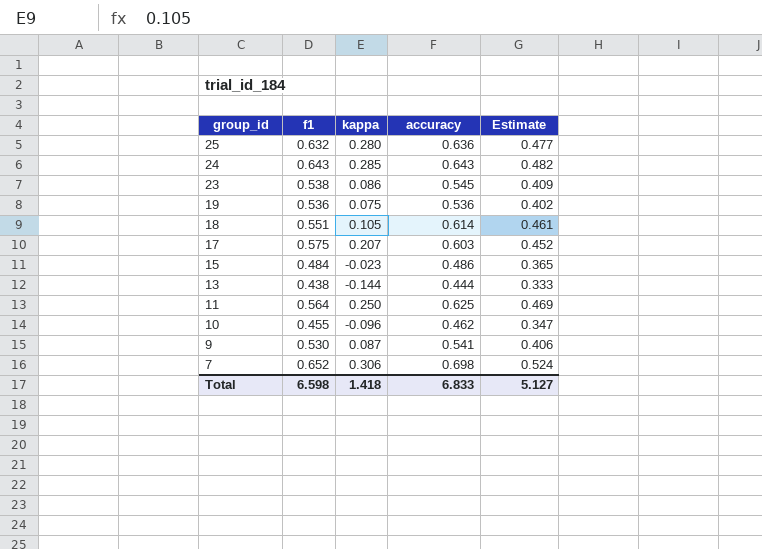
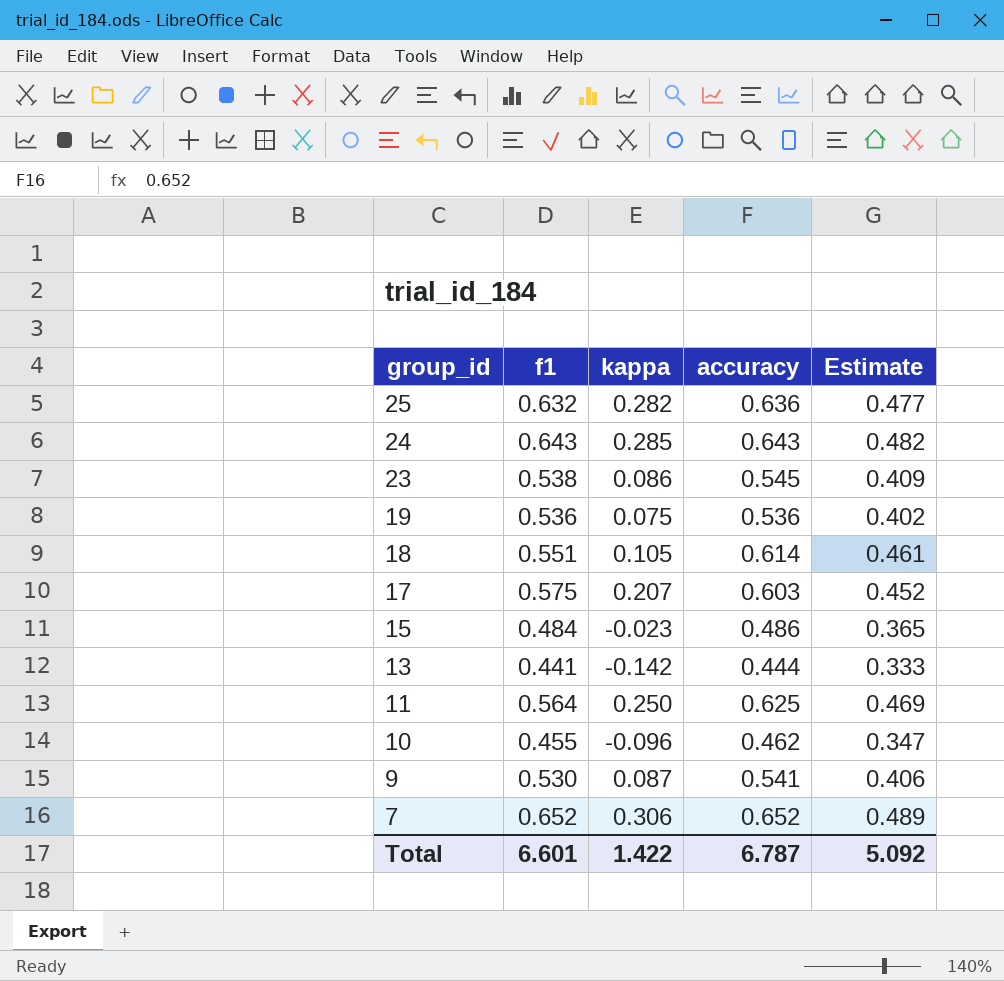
25 | kappa: 0.280 -> 0.282
13 | f1: 0.438 -> 0.441
13 | kappa: -0.144 -> -0.142
7 | accuracy: 0.698 -> 0.652
7 | Estimate: 0.524 -> 0.489
Total | f1: 6.598 -> 6.601
Total | kappa: 1.418 -> 1.422
Total | accuracy: 6.833 -> 6.787
Total | Estimate: 5.127 -> 5.092

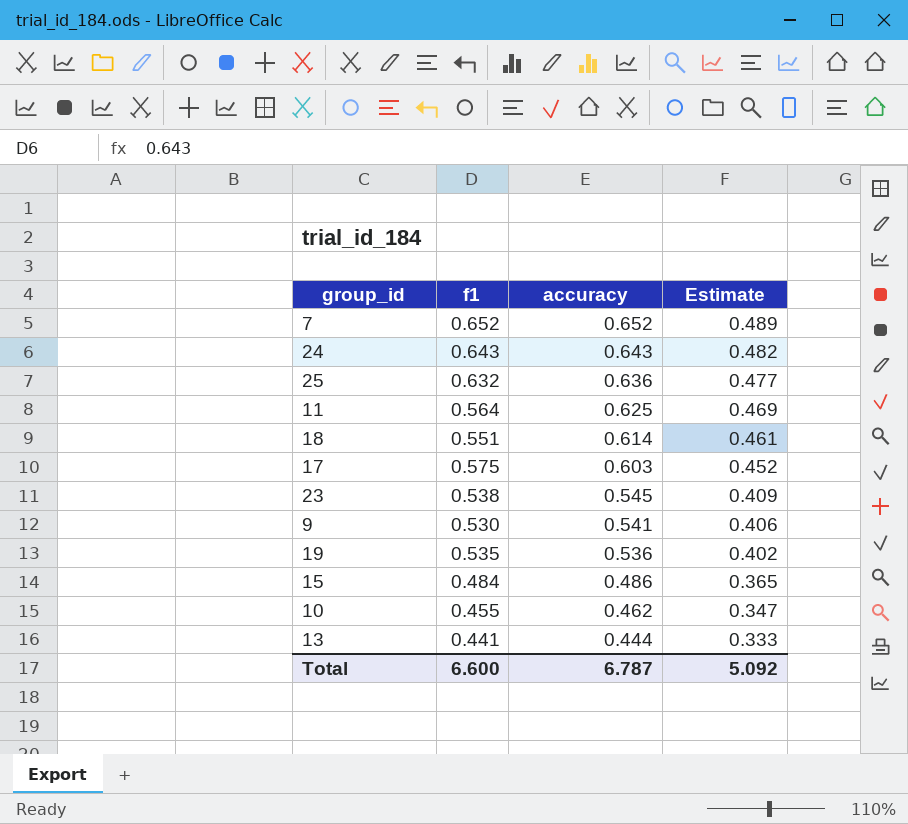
row order: group_id descending -> accuracy descending
column kappa | position: 3 -> none
19 | f1: 0.536 -> 0.535
Total | f1: 6.601 -> 6.600

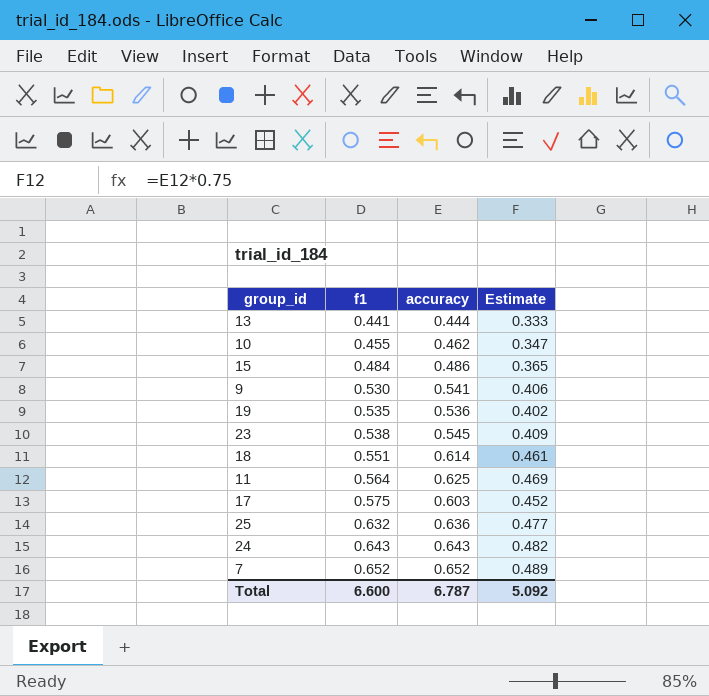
row order: accuracy descending -> f1 ascending

